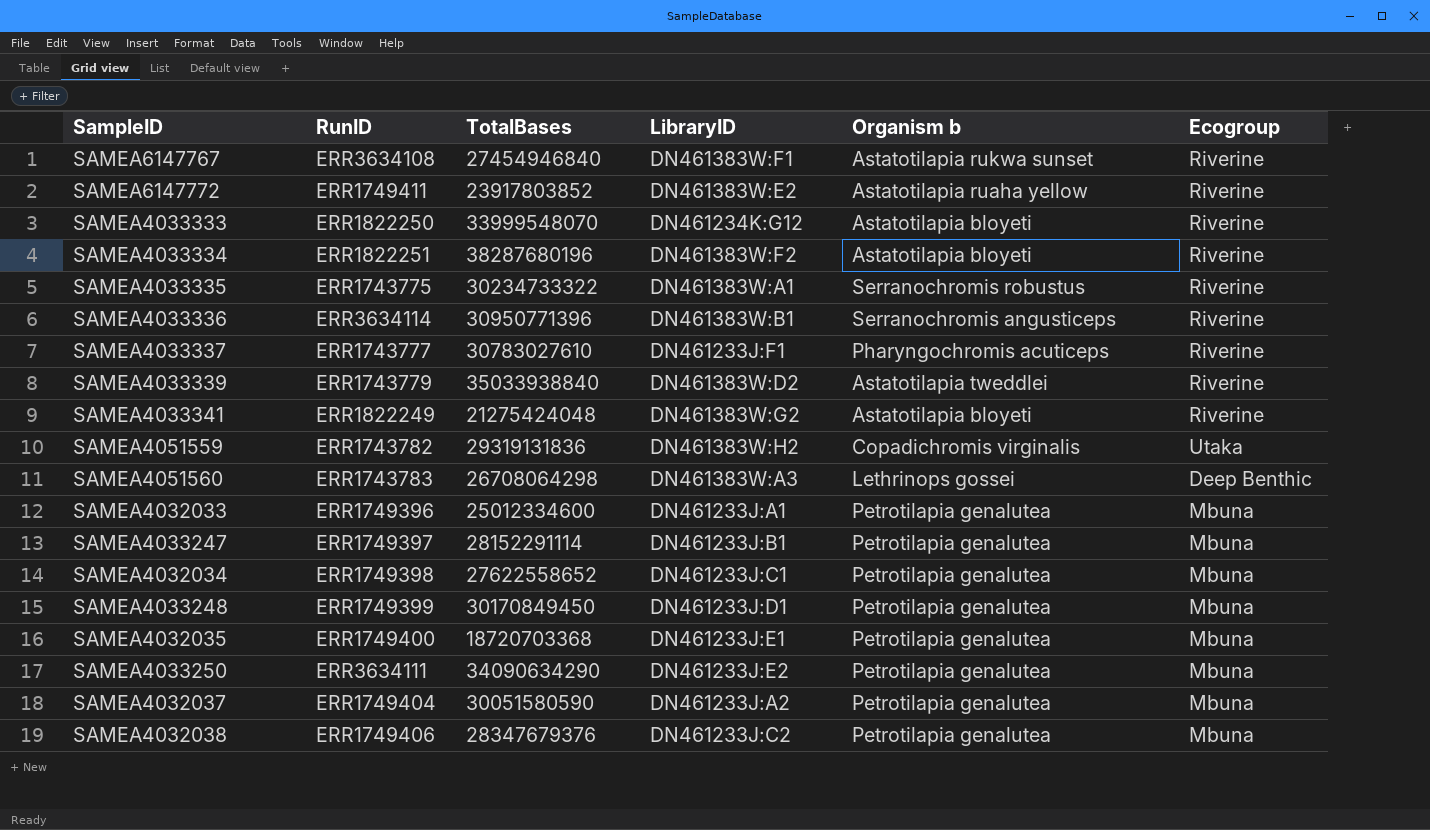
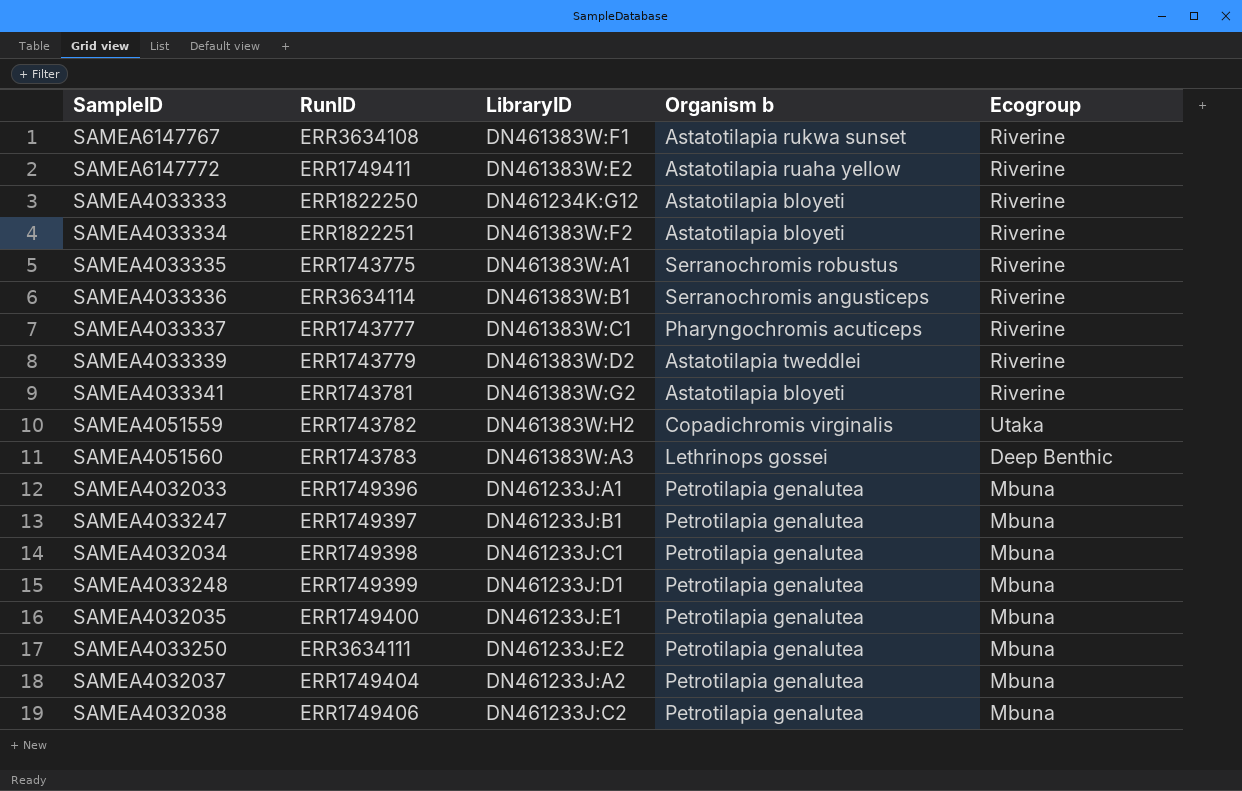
column TotalBases | position: 3 -> none
SAMEA4033337 | LibraryID: DN461233J:F1 -> DN461383W:C1
SAMEA4033341 | RunID: ERR1822249 -> ERR1743781

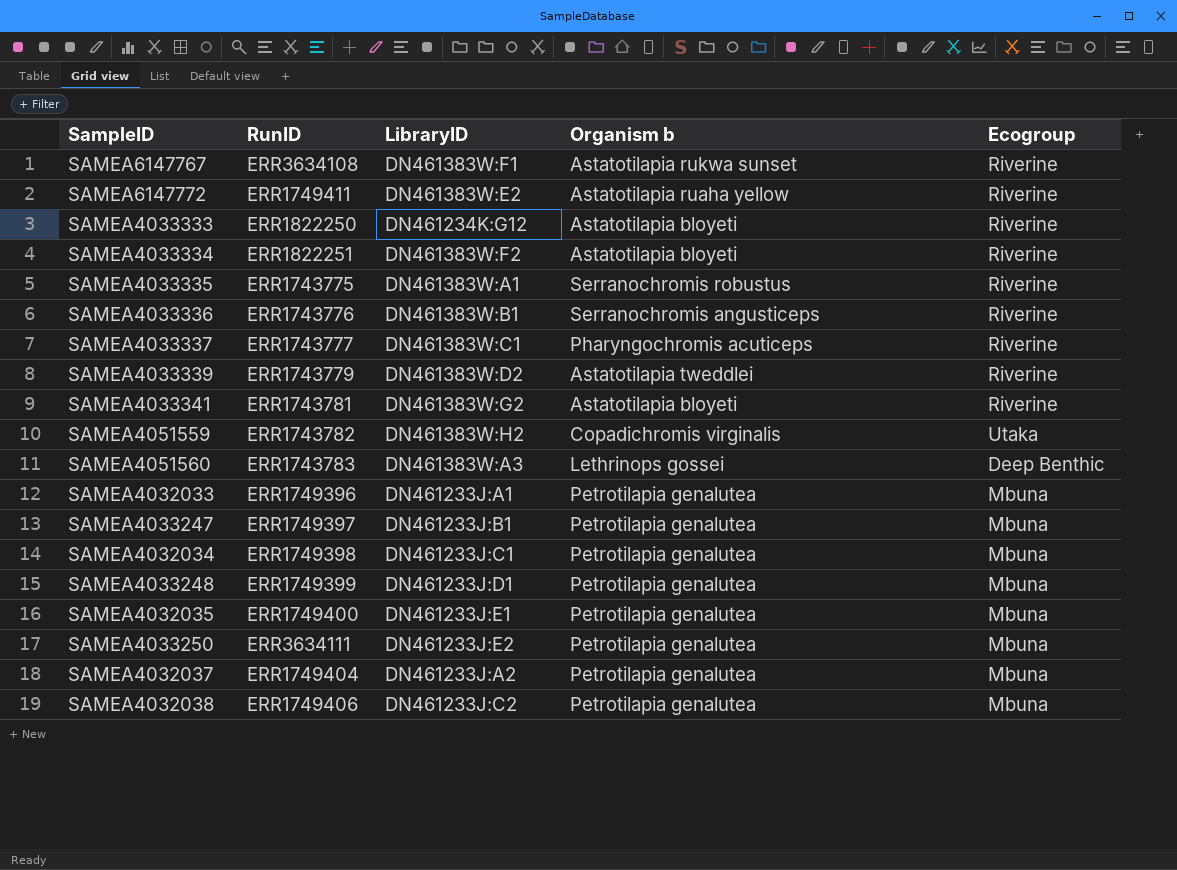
SAMEA4033336 | RunID: ERR3634114 -> ERR1743776

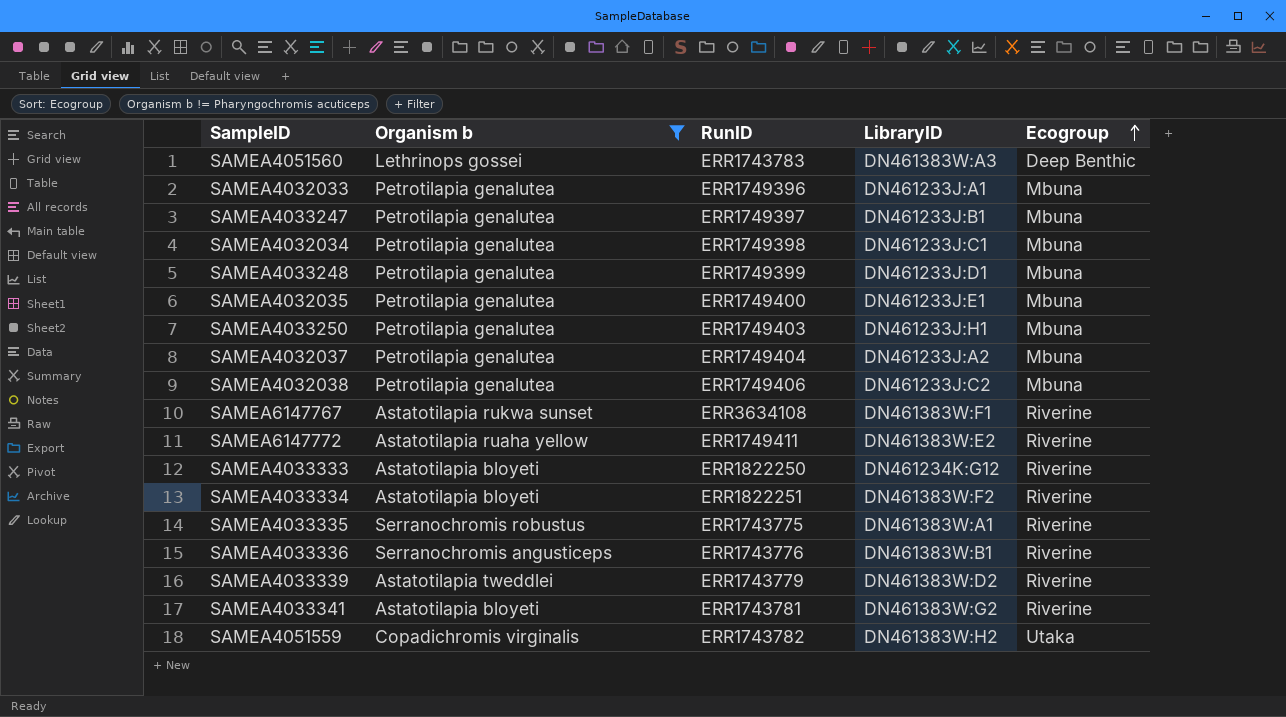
filter: none -> Organism b != Pharyngochromis acuticeps
row order: none -> Ecogroup ascending
column Organism b | position: 4 -> 2
SAMEA4033250 | RunID: ERR3634111 -> ERR1749403
SAMEA4033250 | LibraryID: DN461233J:E2 -> DN461233J:H1

